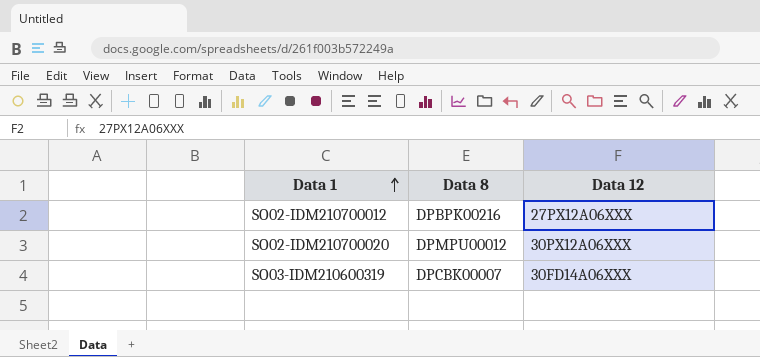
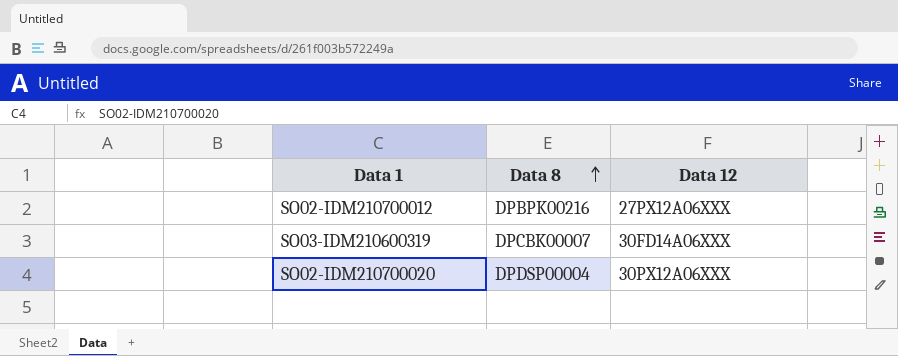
row order: Data 1 ascending -> Data 8 ascending
SO02-IDM210700020 | Data 8: DPMPU00012 -> DPDSP00004

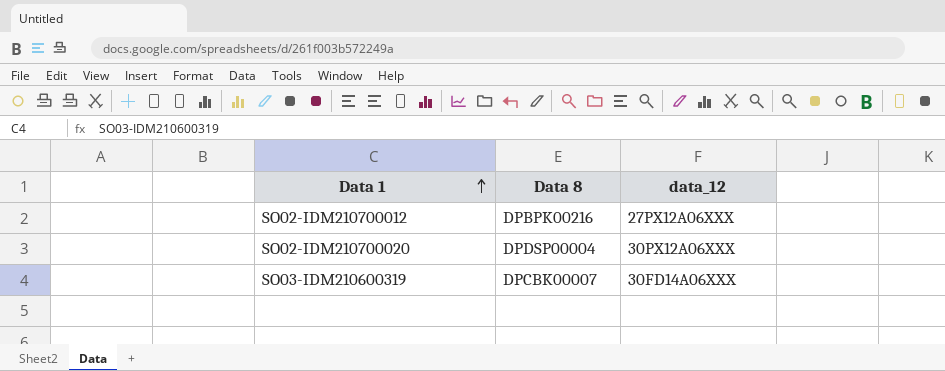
row order: Data 8 ascending -> Data 1 ascending
column name: Data 12 -> data_12

